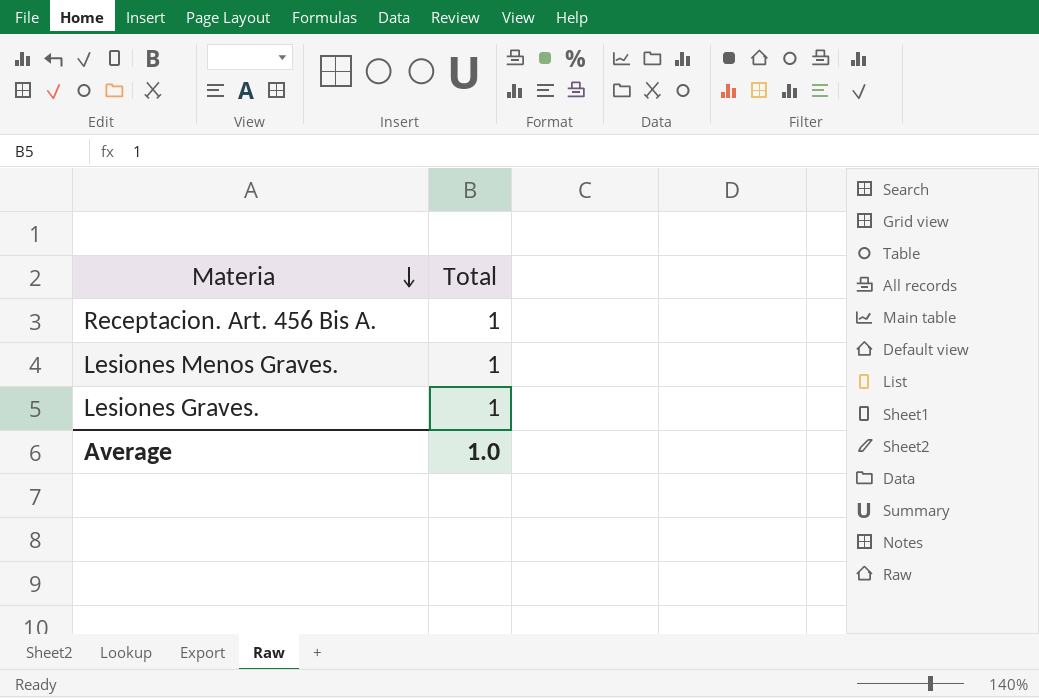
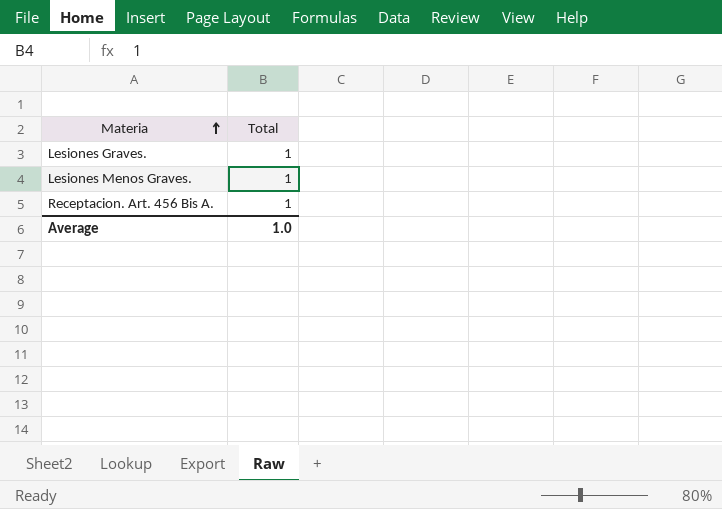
row order: Materia descending -> Materia ascending

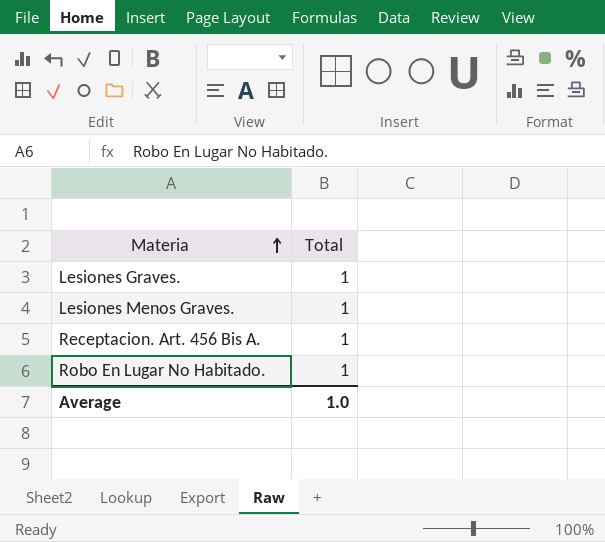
row Robo En Lugar No Habitado.: none -> 1

